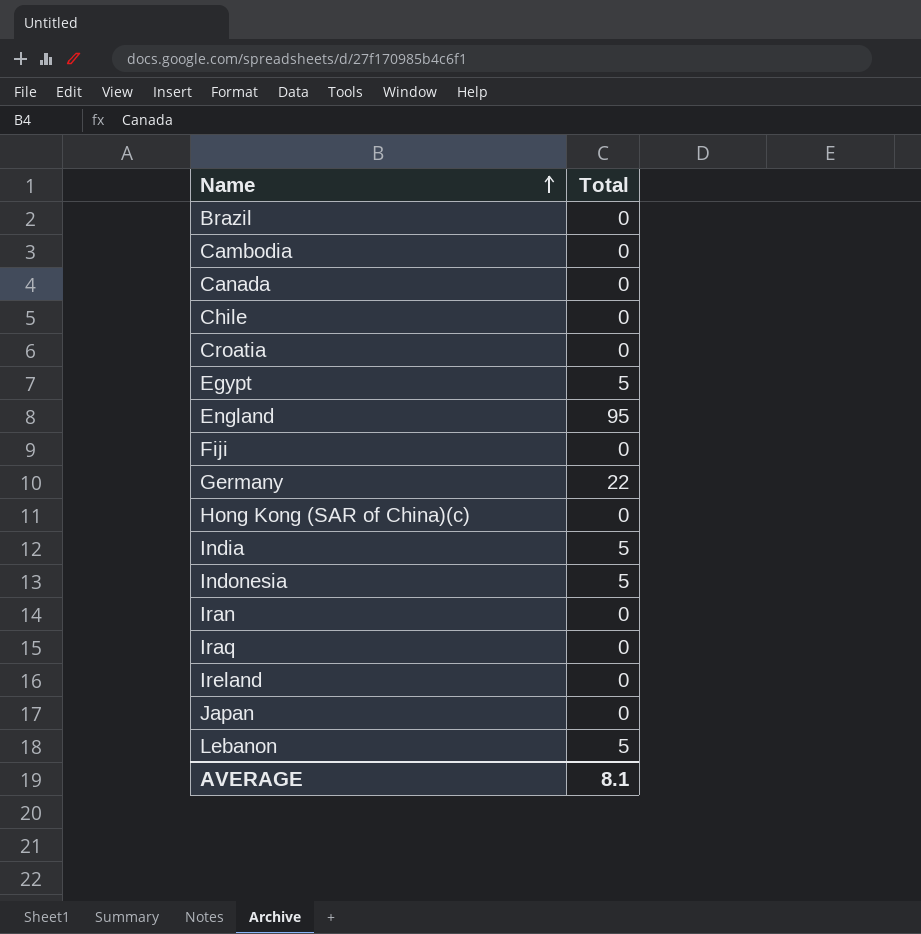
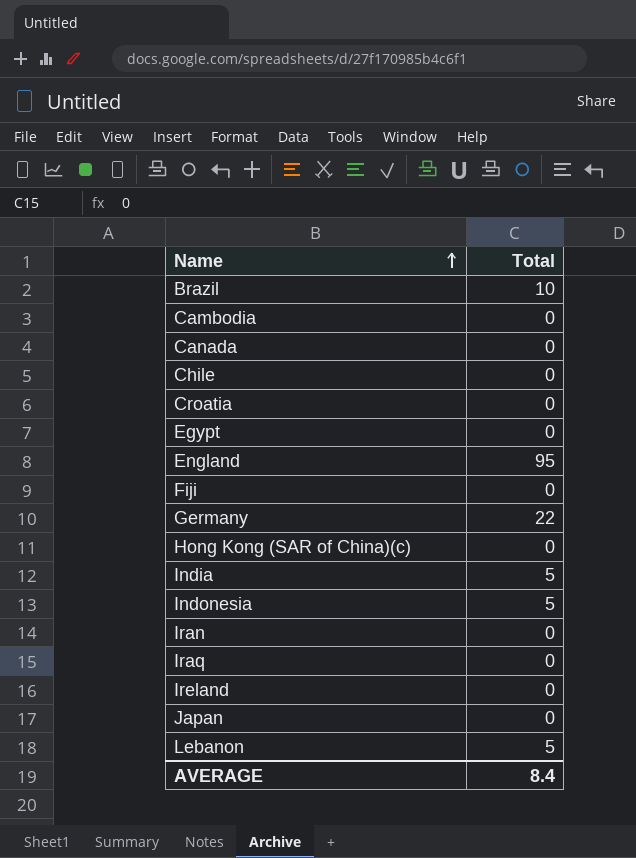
Brazil | Total: 0 -> 10
Egypt | Total: 5 -> 0
AVERAGE | Total: 8.1 -> 8.4

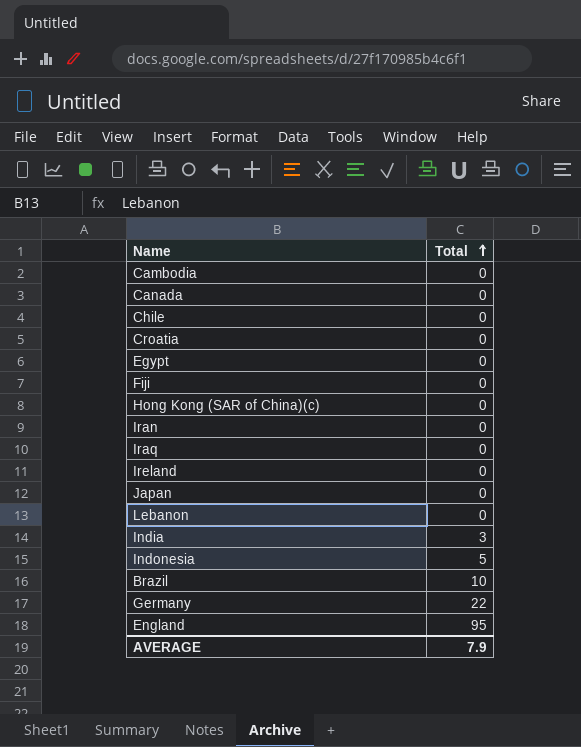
row order: Name ascending -> Total ascending
Lebanon | Total: 5 -> 0
India | Total: 5 -> 3
AVERAGE | Total: 8.4 -> 7.9

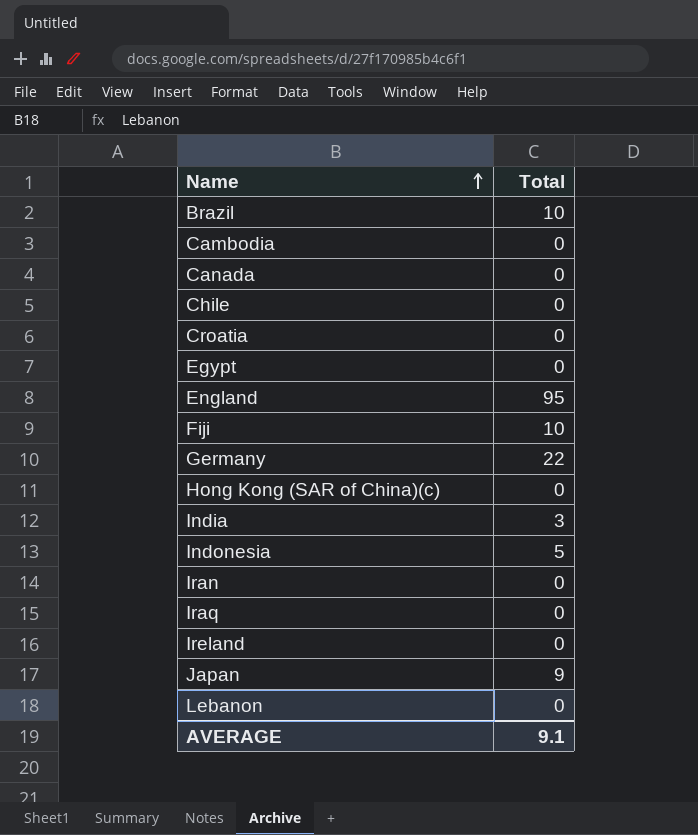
row order: Total ascending -> Name ascending
Fiji | Total: 0 -> 10
Japan | Total: 0 -> 9
AVERAGE | Total: 7.9 -> 9.1

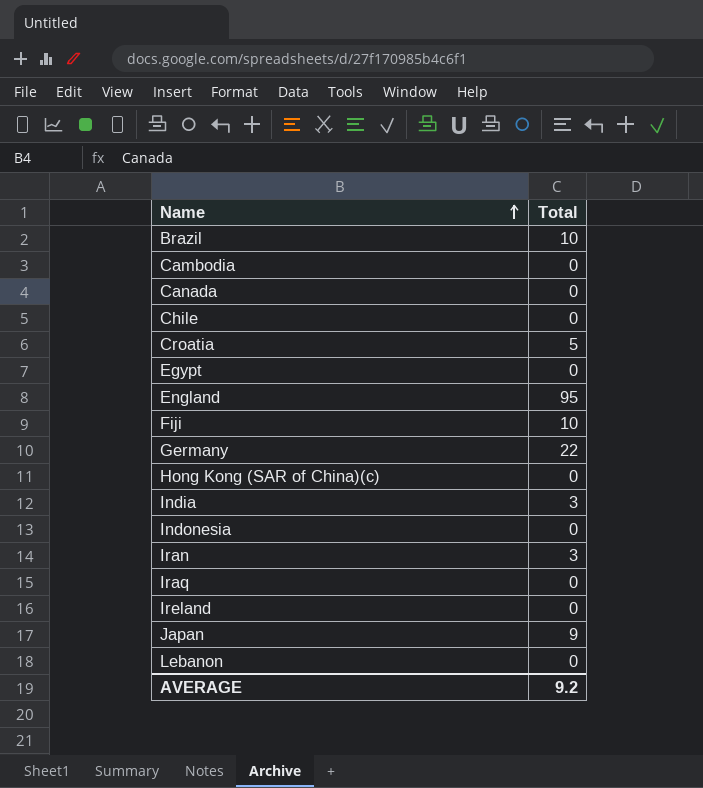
Croatia | Total: 0 -> 5
Indonesia | Total: 5 -> 0
Iran | Total: 0 -> 3
AVERAGE | Total: 9.1 -> 9.2

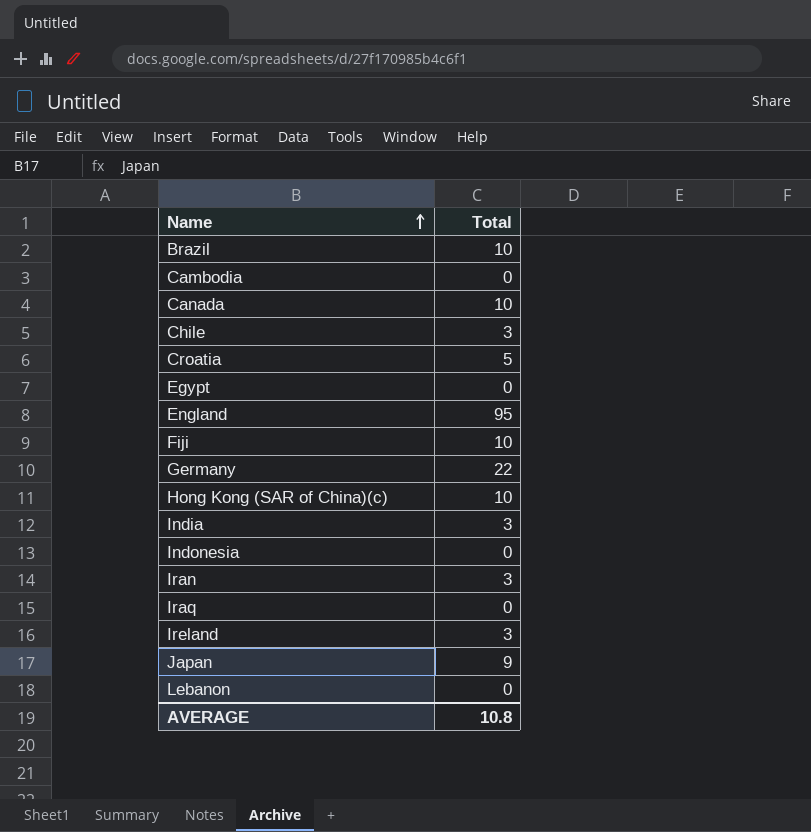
Canada | Total: 0 -> 10
Chile | Total: 0 -> 3
Hong Kong (SAR of China)(c) | Total: 0 -> 10
Ireland | Total: 0 -> 3
AVERAGE | Total: 9.2 -> 10.8

